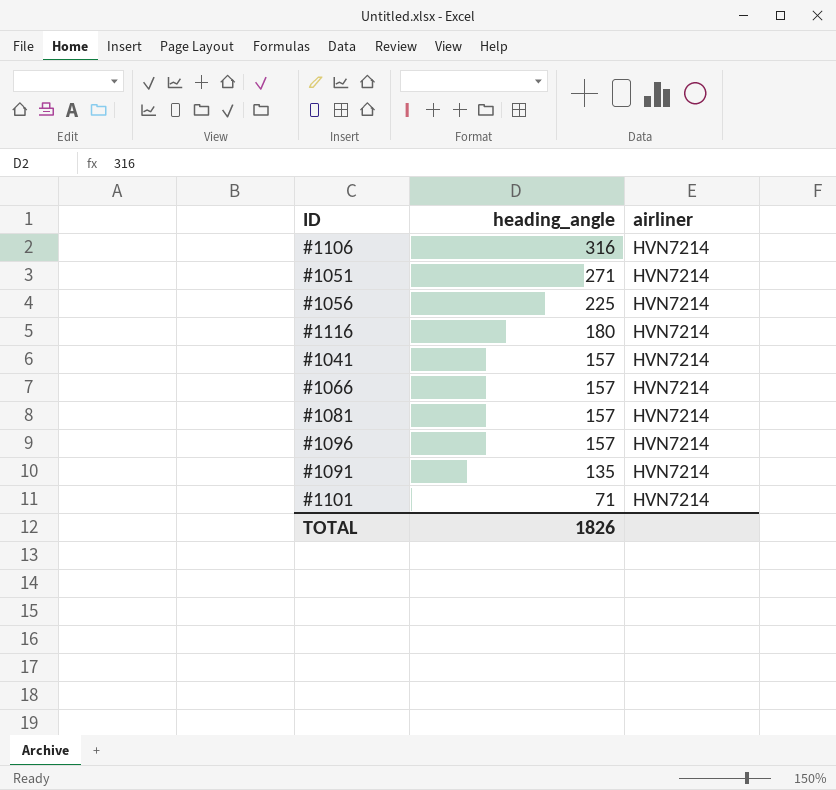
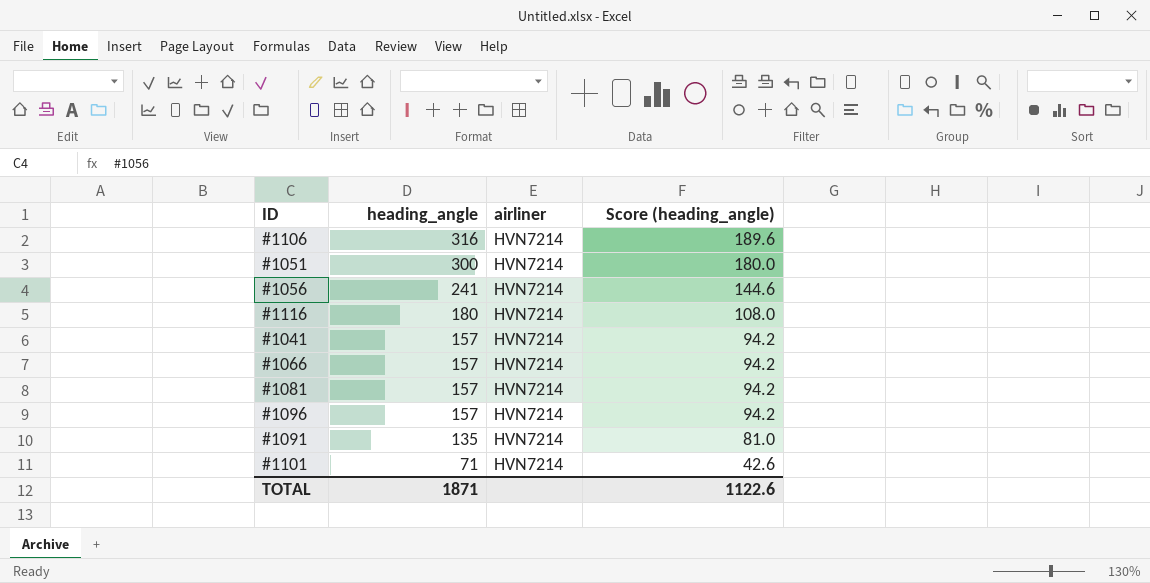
column Score (heading_angle) | formula: none -> [heading_angle] * 0.6
#1051 | heading_angle: 271 -> 300
#1056 | heading_angle: 225 -> 241
TOTAL | heading_angle: 1826 -> 1871

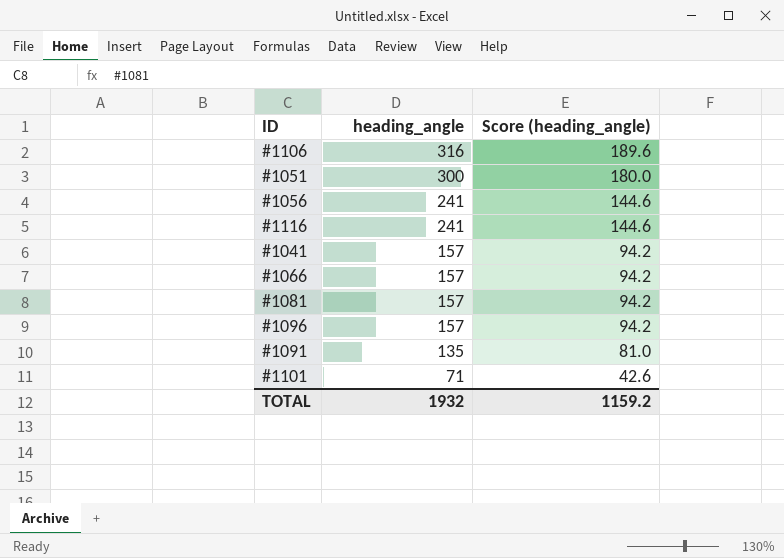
column airliner | position: 3 -> none
#1116 | heading_angle: 180 -> 241
#1116 | Score (heading_angle): 108.0 -> 144.6
TOTAL | heading_angle: 1871 -> 1932
TOTAL | Score (heading_angle): 1122.6 -> 1159.2

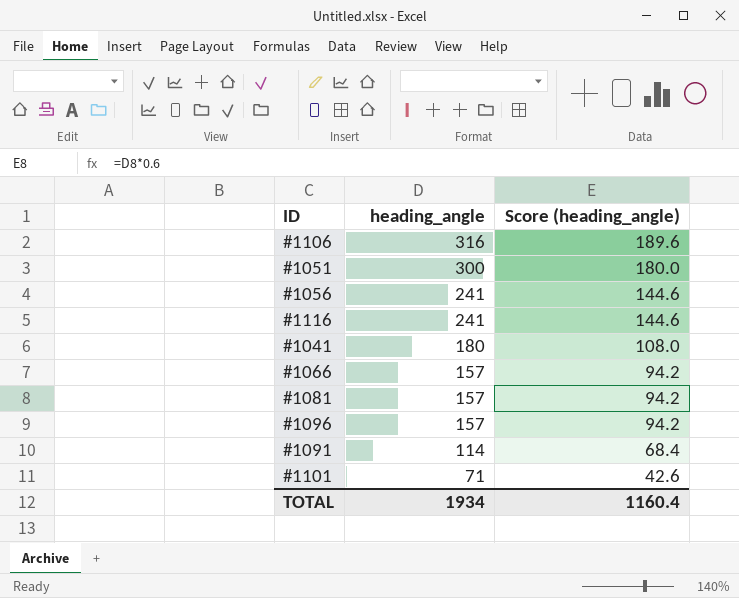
#1041 | heading_angle: 157 -> 180
#1041 | Score (heading_angle): 94.2 -> 108.0
#1091 | heading_angle: 135 -> 114
#1091 | Score (heading_angle): 81.0 -> 68.4
TOTAL | heading_angle: 1932 -> 1934
TOTAL | Score (heading_angle): 1159.2 -> 1160.4

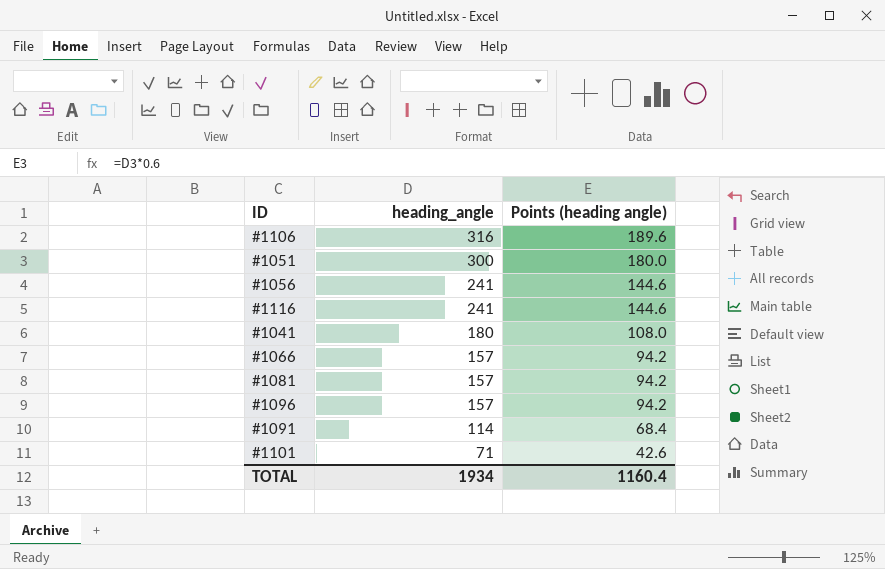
column name: Score (heading_angle) -> Points (heading angle)

